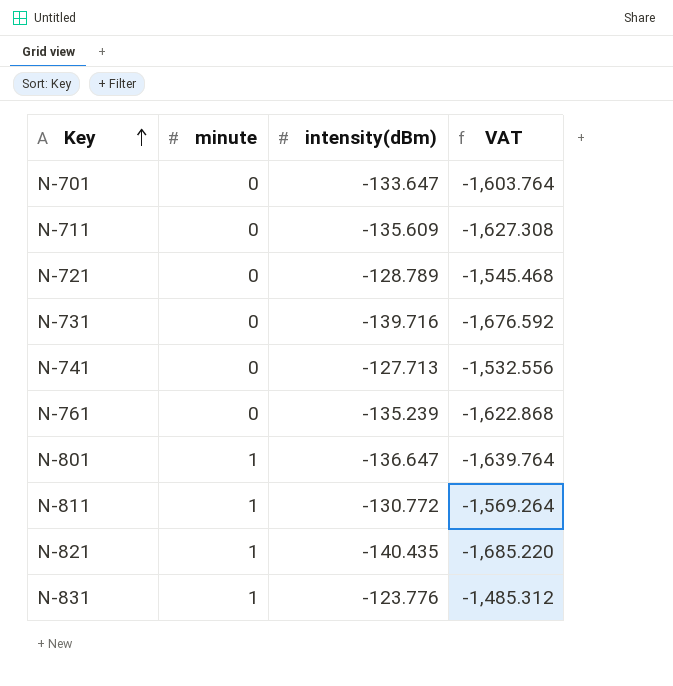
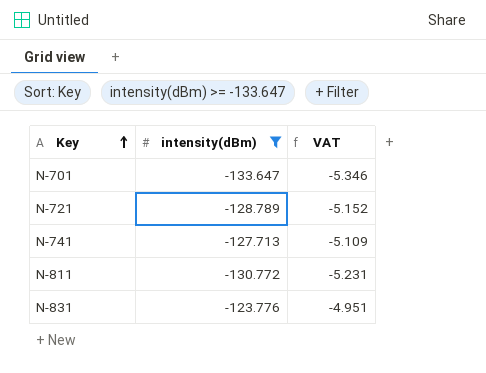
filter: none -> intensity(dBm) >= -133.647
column minute | position: 2 -> none
column VAT | formula: [intensity(dBm)] * 12 -> [intensity(dBm)] * 0.04

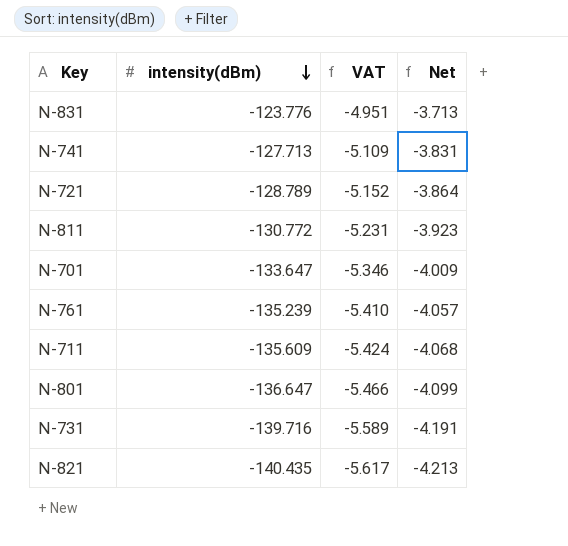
filter: intensity(dBm) >= -133.647 -> none
row order: Key ascending -> intensity(dBm) descending
column Net | formula: none -> [intensity(dBm)] * 0.03

